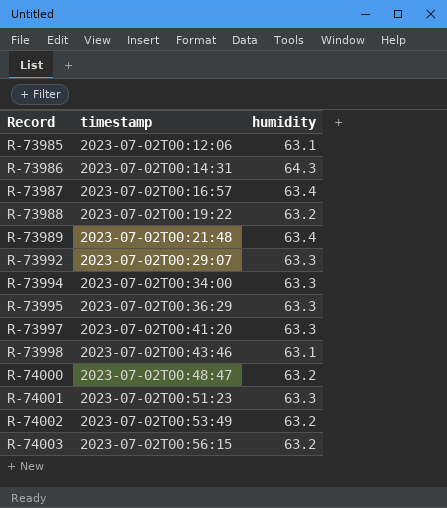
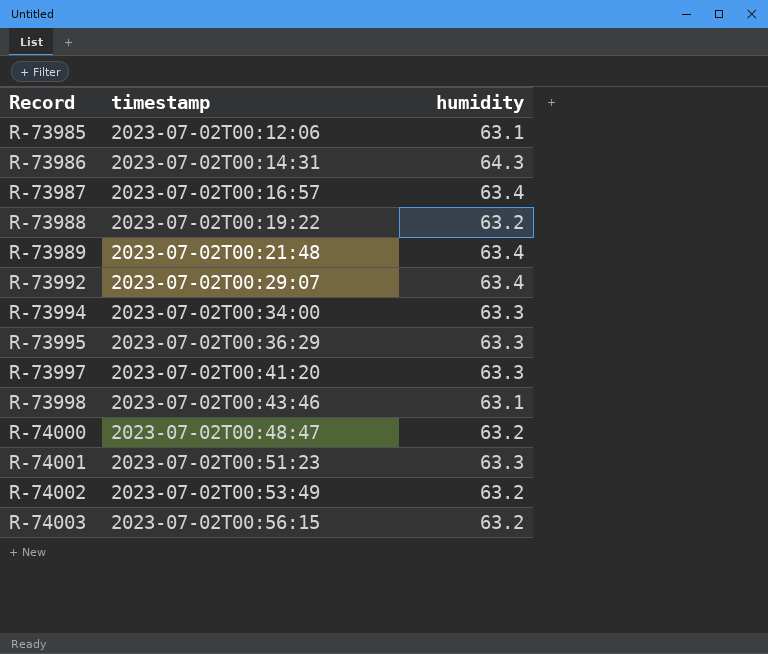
R-73992 | humidity: 63.3 -> 63.4

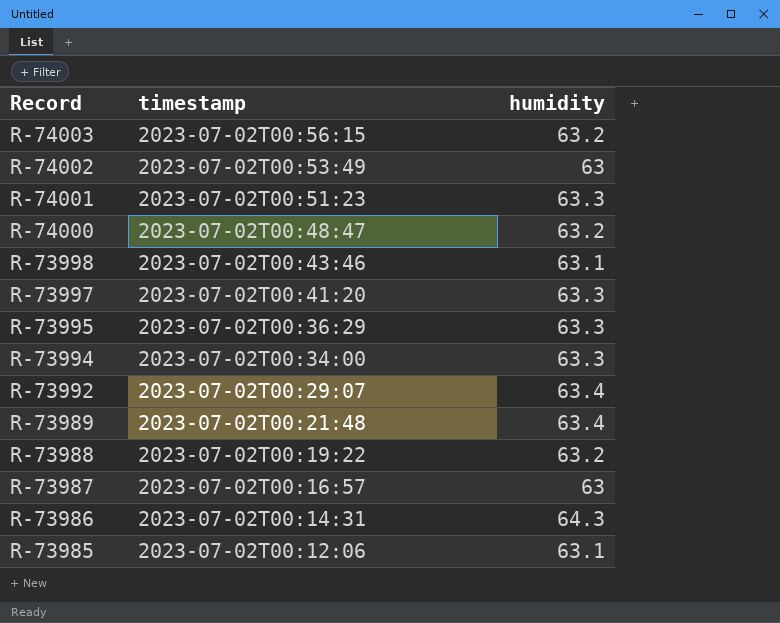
row order: Record ascending -> Record descending
R-74002 | humidity: 63.2 -> 63
R-73987 | humidity: 63.4 -> 63

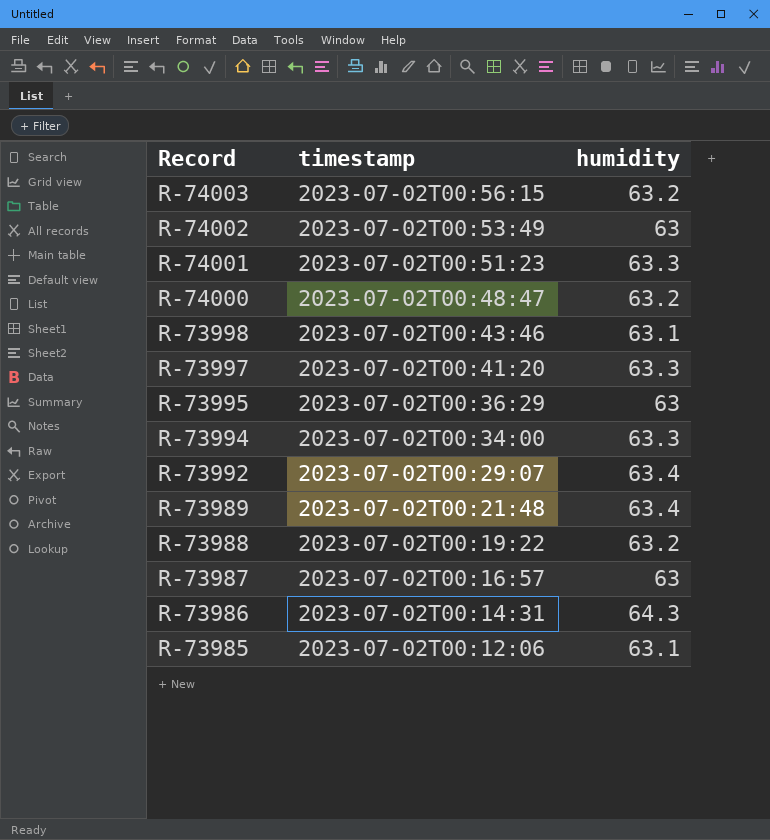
R-73995 | humidity: 63.3 -> 63

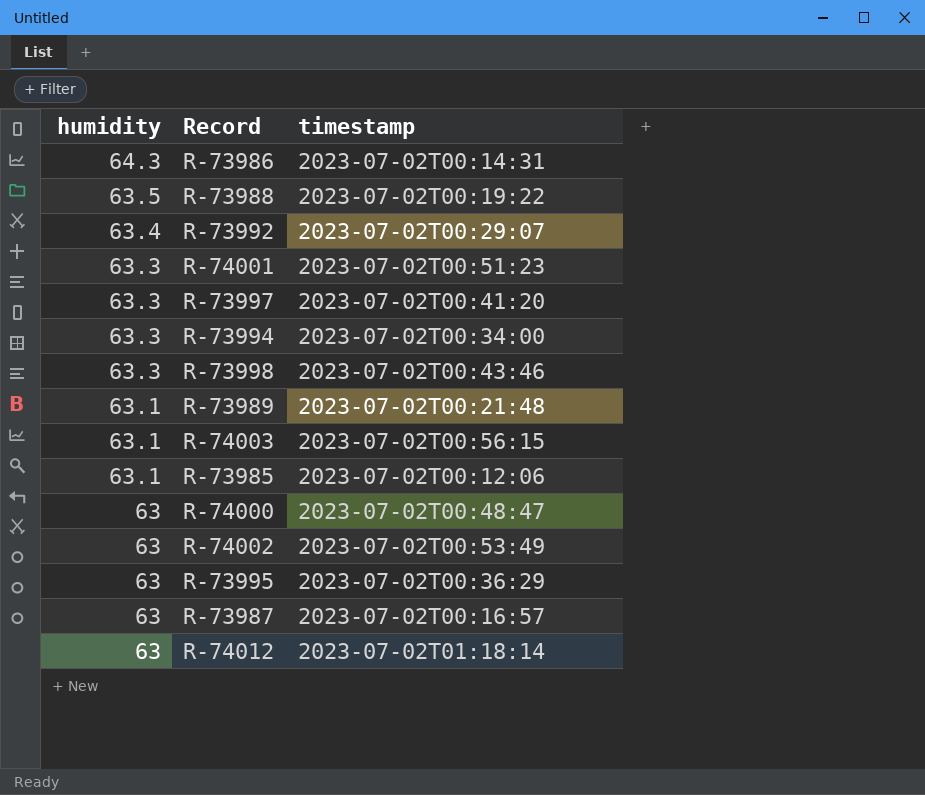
row order: Record descending -> humidity descending
column humidity | position: 3 -> 1
R-73988 | humidity: 63.2 -> 63.5
R-73998 | humidity: 63.1 -> 63.3
R-73989 | humidity: 63.4 -> 63.1
R-74003 | humidity: 63.2 -> 63.1
R-74000 | humidity: 63.2 -> 63
row R-74012: none -> 63 | 2023-07-02T01:18:14

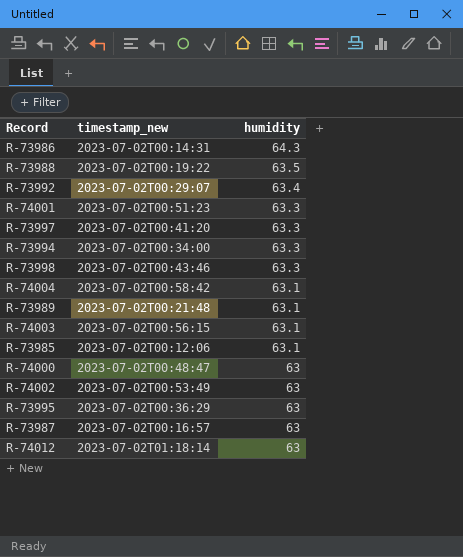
column name: timestamp -> timestamp_new
column humidity | position: 1 -> 3
row R-74004: none -> 2023-07-02T00:58:42 | 63.1

